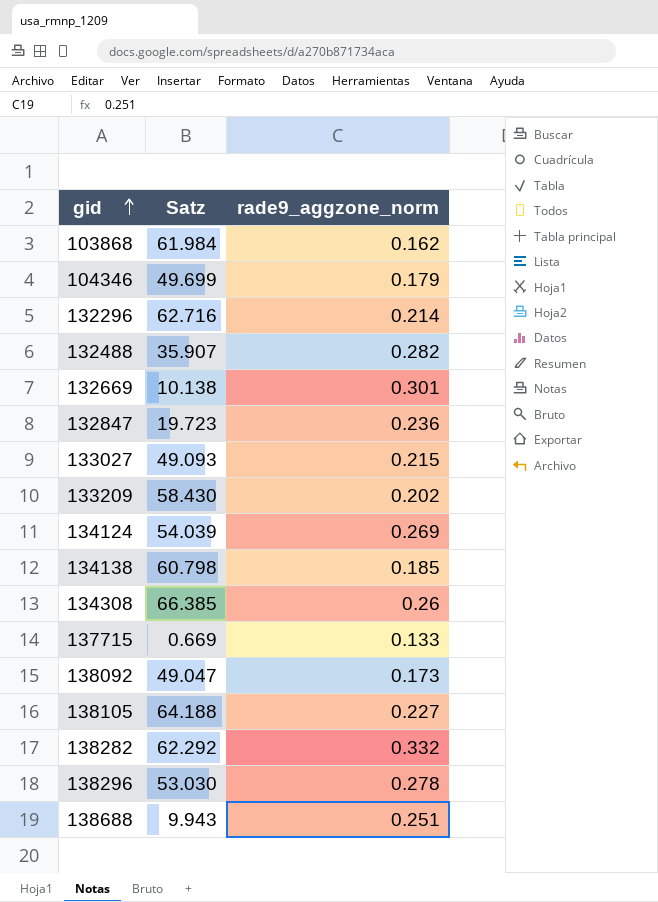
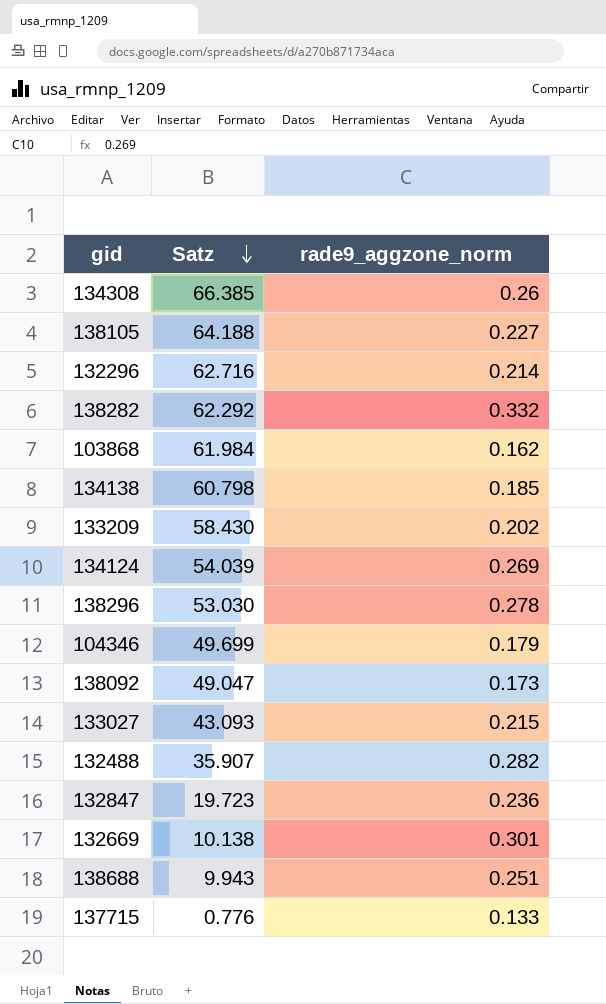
row order: gid ascending -> Satz descending
133027 | Satz: 49.093 -> 43.093
137715 | Satz: 0.669 -> 0.776

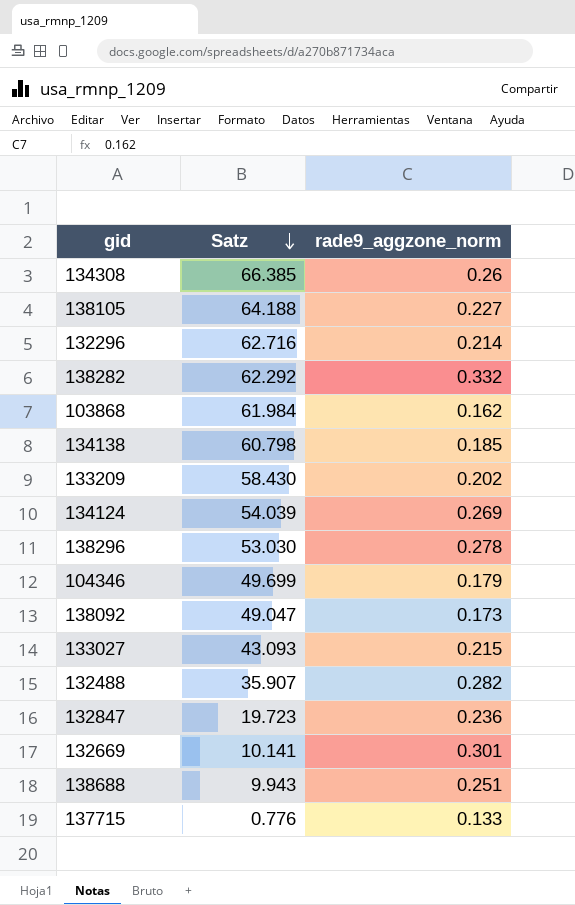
132669 | Satz: 10.138 -> 10.141

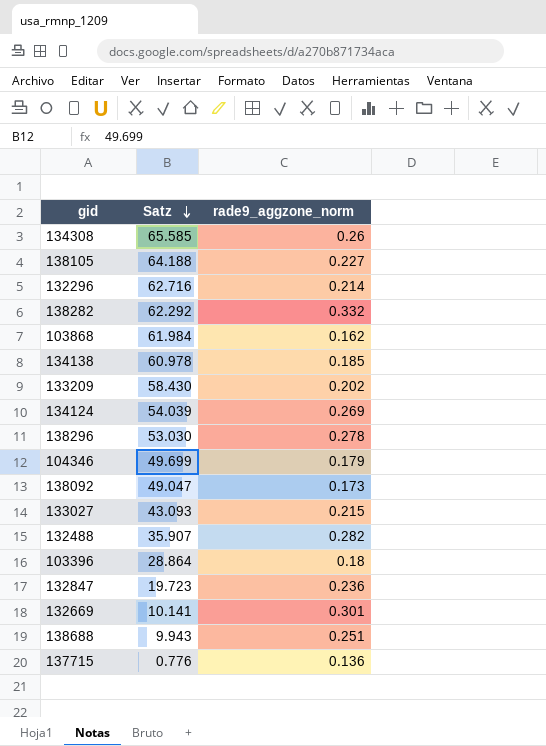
134308 | Satz: 66.385 -> 65.585
134138 | Satz: 60.798 -> 60.978
row 103396: none -> 28.864 | 0.18
137715 | rade9_aggzone_norm: 0.133 -> 0.136

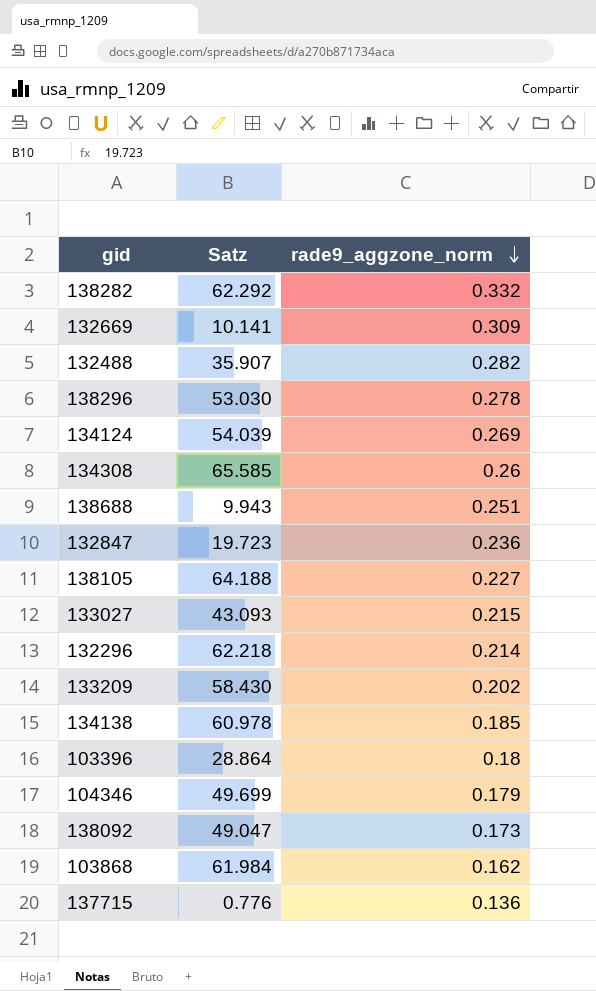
row order: Satz descending -> rade9_aggzone_norm descending
132669 | rade9_aggzone_norm: 0.301 -> 0.309
132296 | Satz: 62.716 -> 62.218

